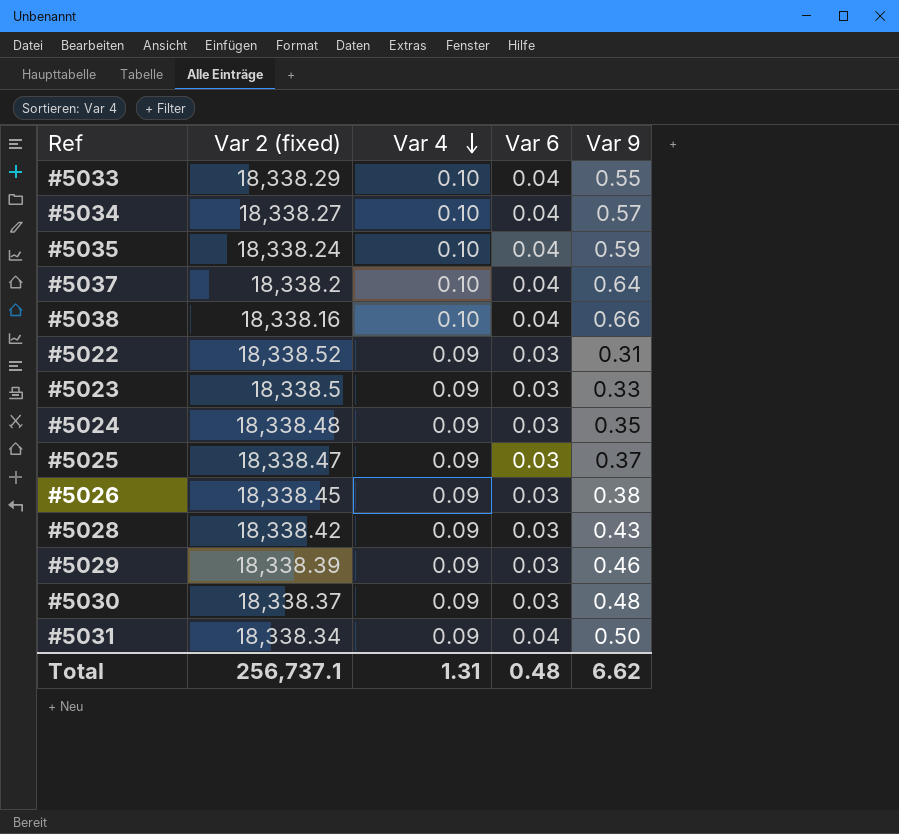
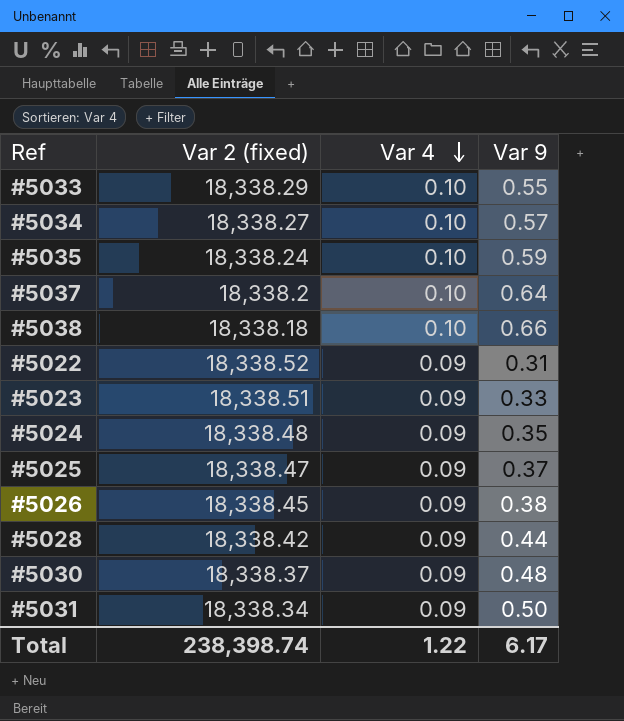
column Var 6 | position: 4 -> none
row #5029: 18,338.39 | 0.09 | 0.03 | 0.46 -> none
#5038 | Var 2 (fixed): 18,338.16 -> 18,338.18
#5023 | Var 2 (fixed): 18,338.5 -> 18,338.51
#5028 | Var 9: 0.43 -> 0.44
Total | Var 2 (fixed): 256,737.1 -> 238,398.74
Total | Var 4: 1.31 -> 1.22
Total | Var 9: 6.62 -> 6.17

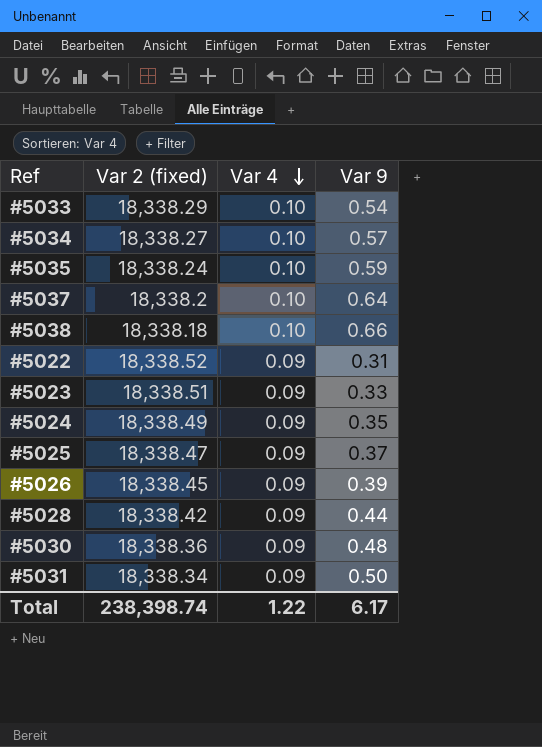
#5033 | Var 9: 0.55 -> 0.54
#5024 | Var 2 (fixed): 18,338.48 -> 18,338.49
#5026 | Var 9: 0.38 -> 0.39
#5030 | Var 2 (fixed): 18,338.37 -> 18,338.36

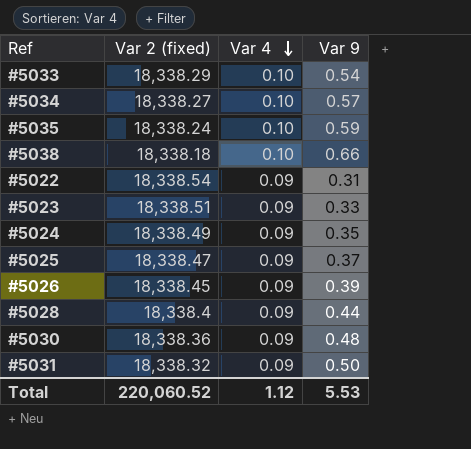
row #5037: 18,338.2 | 0.10 | 0.64 -> none
#5022 | Var 2 (fixed): 18,338.52 -> 18,338.54
#5028 | Var 2 (fixed): 18,338.42 -> 18,338.4
#5031 | Var 2 (fixed): 18,338.34 -> 18,338.32
Total | Var 2 (fixed): 238,398.74 -> 220,060.52
Total | Var 4: 1.22 -> 1.12
Total | Var 9: 6.17 -> 5.53

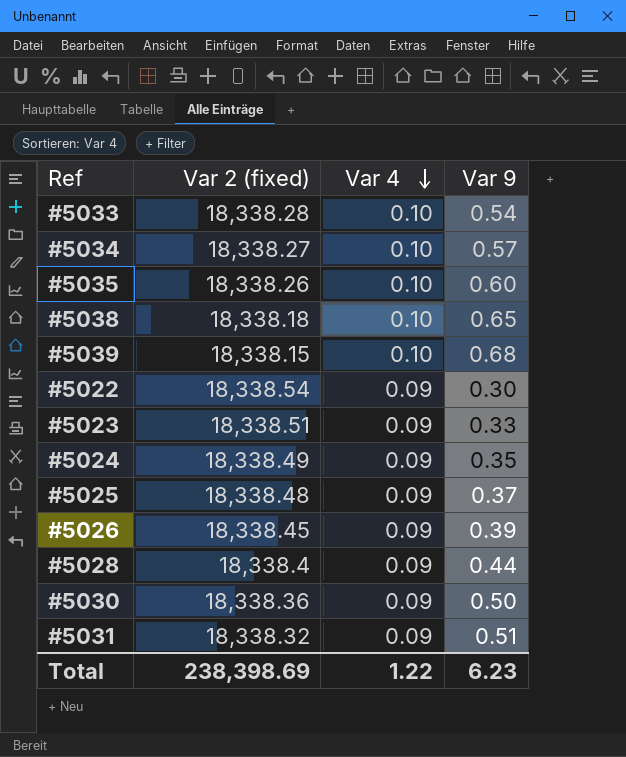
#5033 | Var 2 (fixed): 18,338.29 -> 18,338.28
#5035 | Var 2 (fixed): 18,338.24 -> 18,338.26
#5035 | Var 9: 0.59 -> 0.60
#5038 | Var 9: 0.66 -> 0.65
row #5039: none -> 18,338.15 | 0.10 | 0.68
#5022 | Var 9: 0.31 -> 0.30
#5025 | Var 2 (fixed): 18,338.47 -> 18,338.48
#5030 | Var 9: 0.48 -> 0.50
#5031 | Var 9: 0.50 -> 0.51
Total | Var 2 (fixed): 220,060.52 -> 238,398.69
Total | Var 4: 1.12 -> 1.22
Total | Var 9: 5.53 -> 6.23

